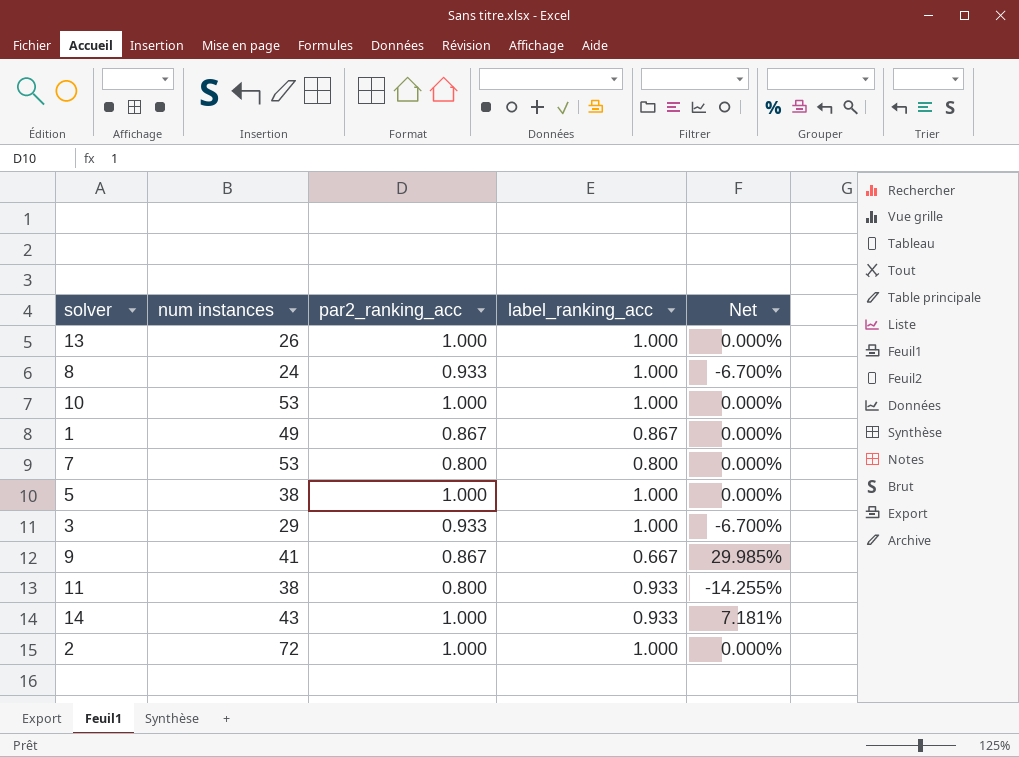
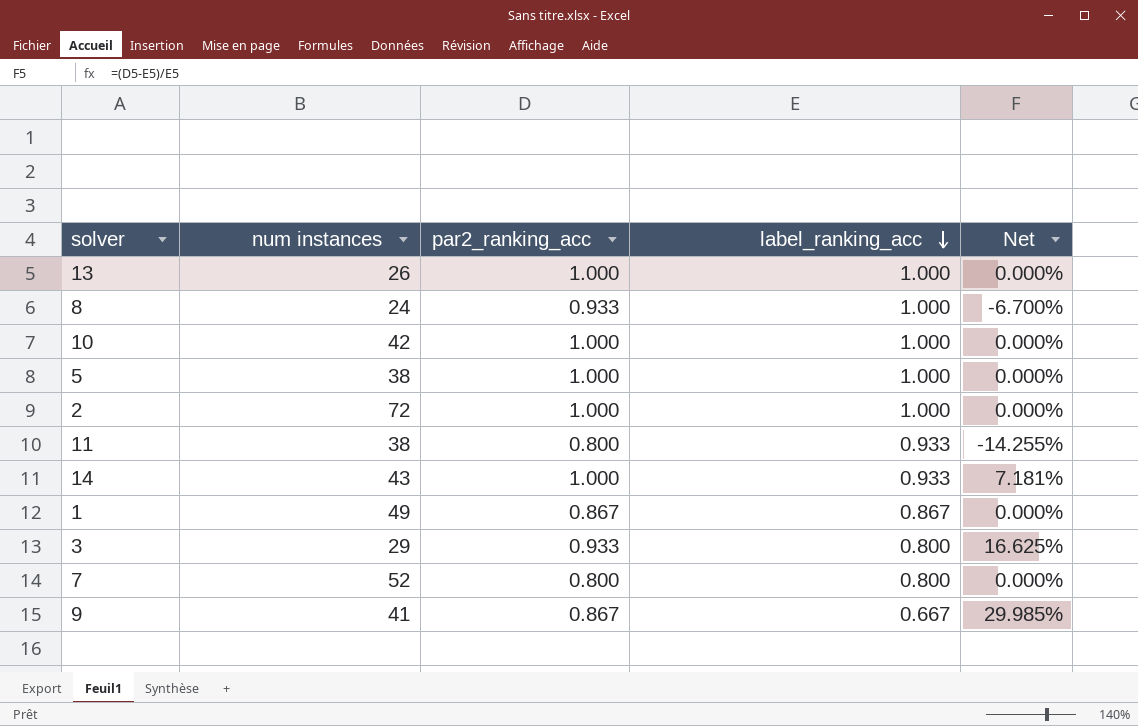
row order: none -> label_ranking_acc descending
10 | num instances: 53 -> 42
3 | label_ranking_acc: 1.000 -> 0.800
3 | Net: -6.700% -> 16.625%
7 | num instances: 53 -> 52

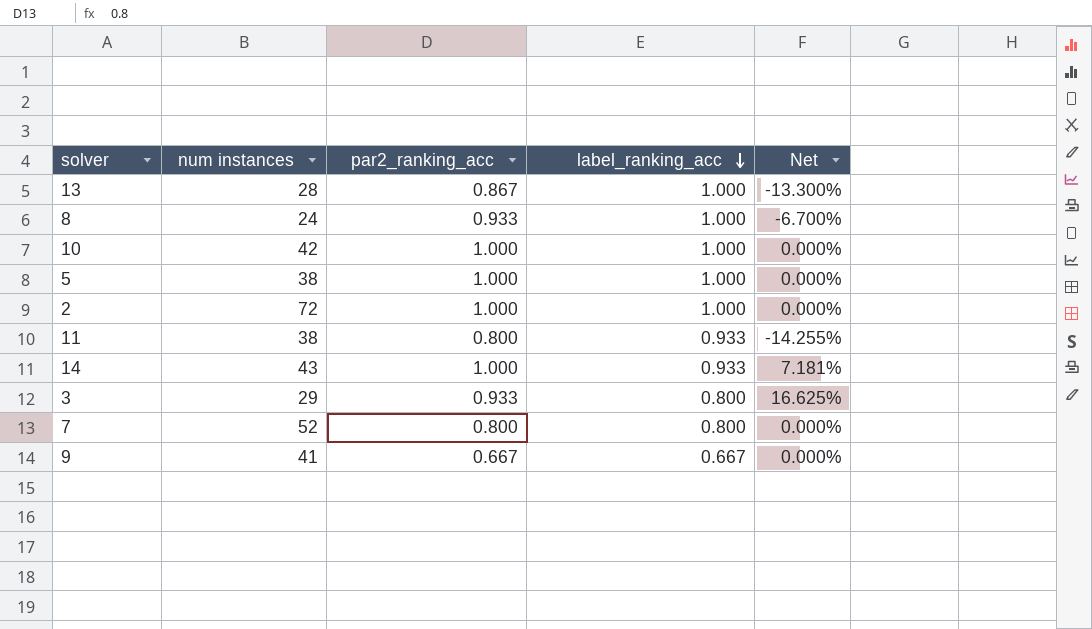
row 1: 49 | 0.867 | 0.867 | 0.000% -> none
13 | num instances: 26 -> 28
13 | par2_ranking_acc: 1.000 -> 0.867
13 | Net: 0.000% -> -13.300%
9 | par2_ranking_acc: 0.867 -> 0.667
9 | Net: 29.985% -> 0.000%

